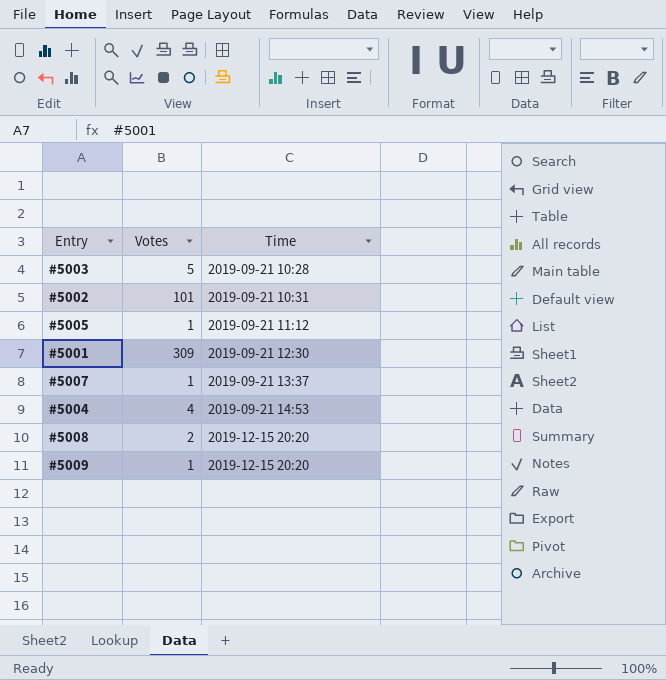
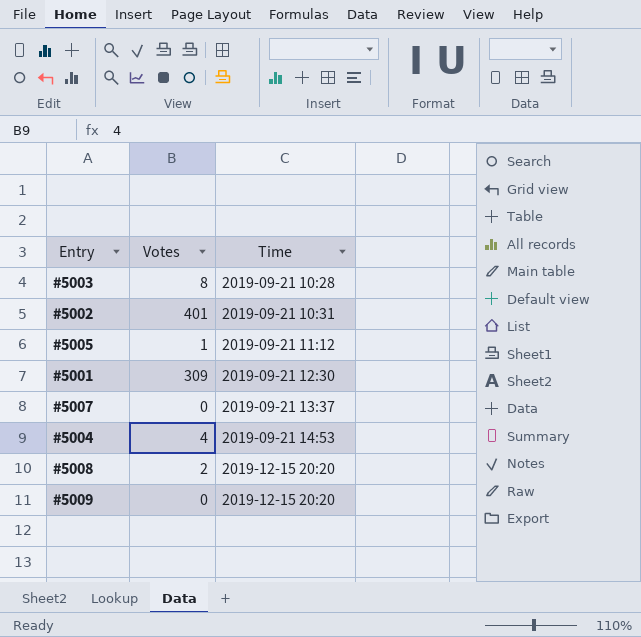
#5003 | Votes: 5 -> 8
#5002 | Votes: 101 -> 401
#5007 | Votes: 1 -> 0
#5009 | Votes: 1 -> 0

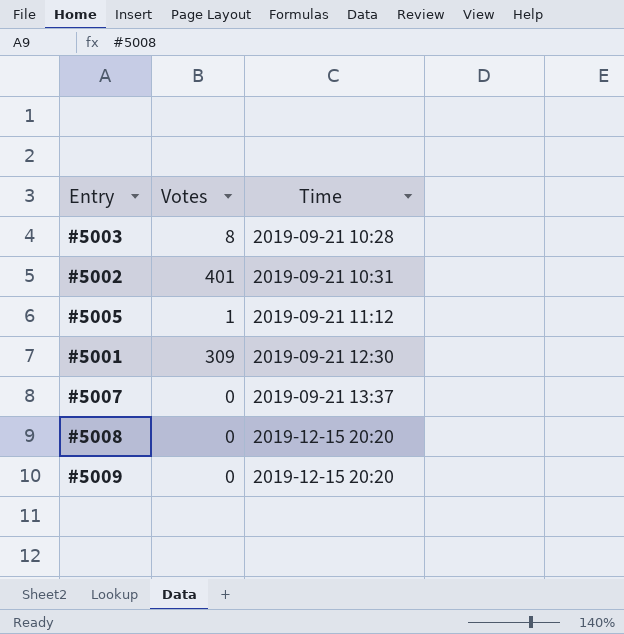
row #5004: 4 | 2019-09-21 14:53 -> none
#5008 | Votes: 2 -> 0

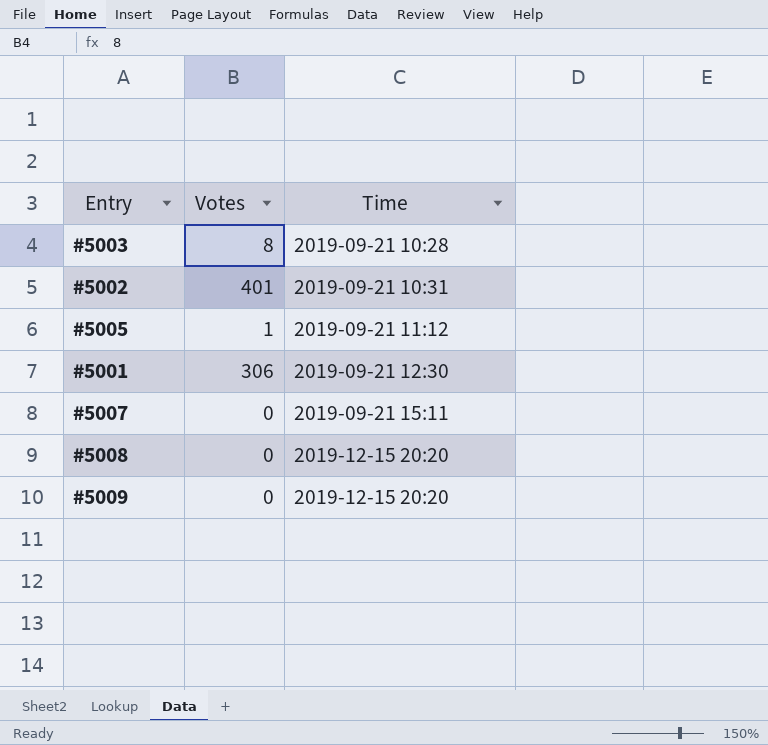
#5001 | Votes: 309 -> 306
#5007 | Time: 2019-09-21 13:37 -> 2019-09-21 15:11

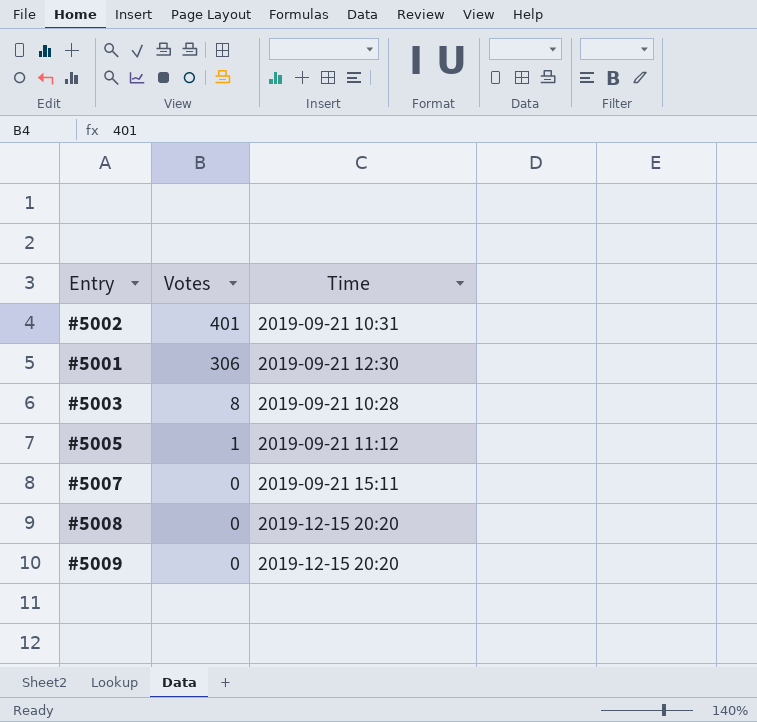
row order: Time ascending -> Votes descending

